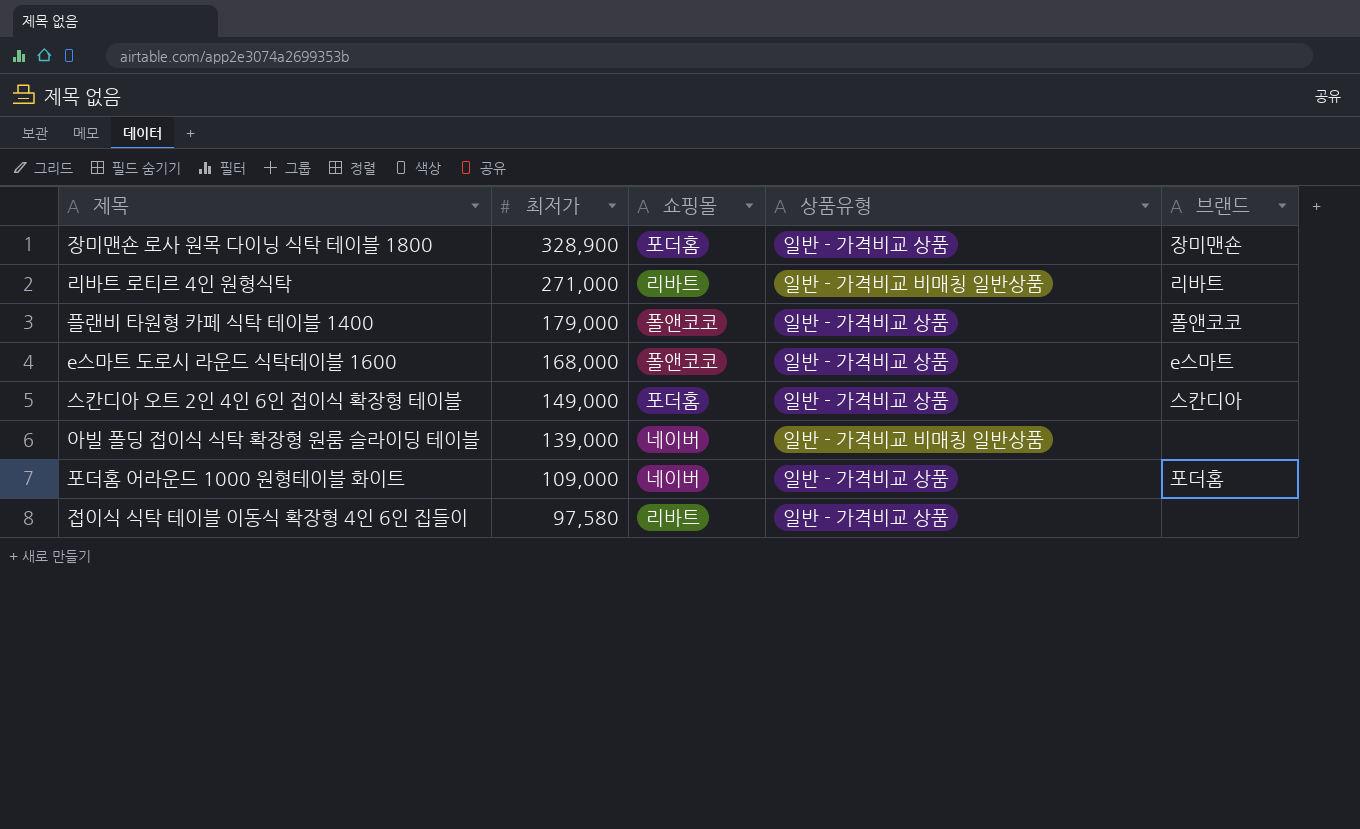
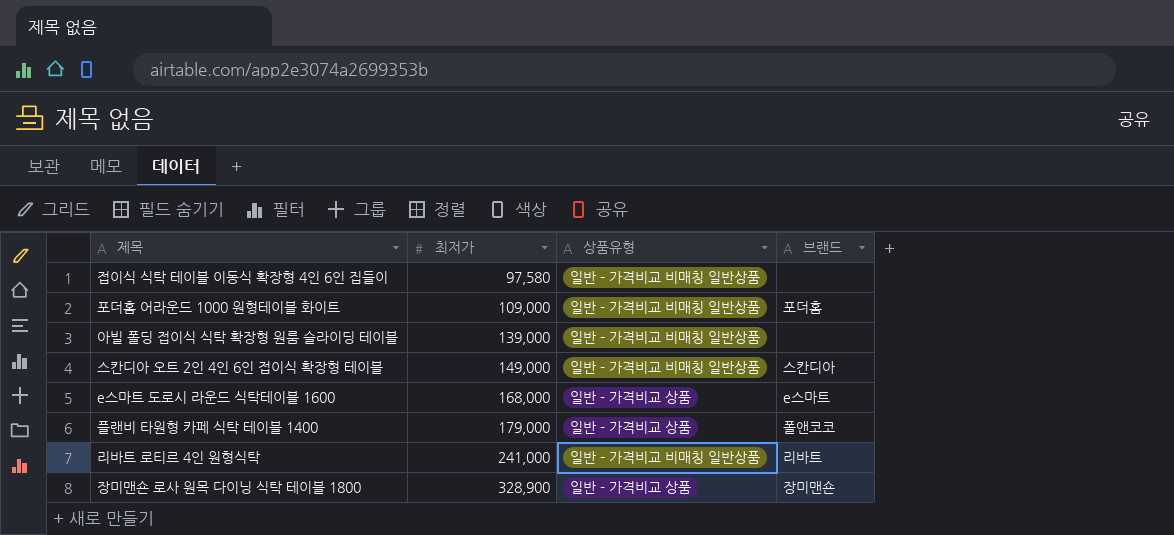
row order: 최저가 descending -> 최저가 ascending
column 쇼핑몰 | position: 3 -> none
접이식 식탁 테이블 이동식 확장형 4인 6인 집들이 | 상품유형: 일반 - 가격비교 상품 -> 일반 - 가격비교 비매칭 일반상품
포더홈 어라운드 1000 원형테이블 화이트 | 상품유형: 일반 - 가격비교 상품 -> 일반 - 가격비교 비매칭 일반상품
스칸디아 오트 2인 4인 6인 접이식 확장형 테이블 | 상품유형: 일반 - 가격비교 상품 -> 일반 - 가격비교 비매칭 일반상품
리바트 로티르 4인 원형식탁 | 최저가: 271,000 -> 241,000

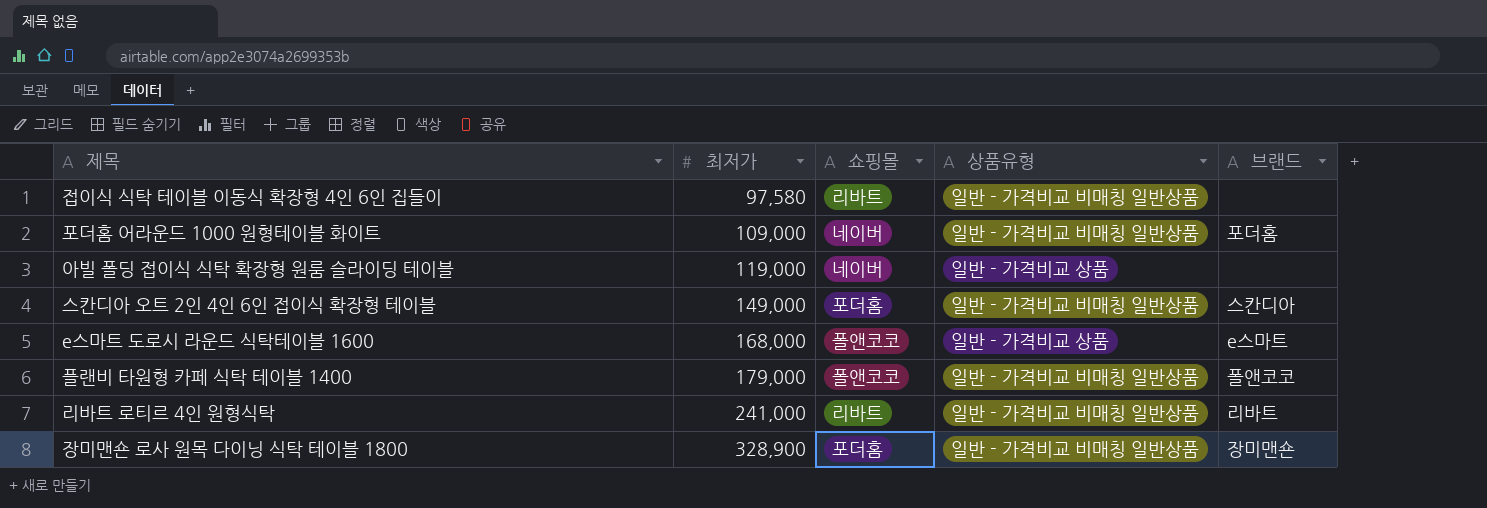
column 쇼핑몰 | position: none -> 3
아빌 폴딩 접이식 식탁 확장형 원룸 슬라이딩 테이블 | 최저가: 139,000 -> 119,000
아빌 폴딩 접이식 식탁 확장형 원룸 슬라이딩 테이블 | 상품유형: 일반 - 가격비교 비매칭 일반상품 -> 일반 - 가격비교 상품
플랜비 타원형 카페 식탁 테이블 1400 | 상품유형: 일반 - 가격비교 상품 -> 일반 - 가격비교 비매칭 일반상품
장미맨숀 로사 원목 다이닝 식탁 테이블 1800 | 상품유형: 일반 - 가격비교 상품 -> 일반 - 가격비교 비매칭 일반상품

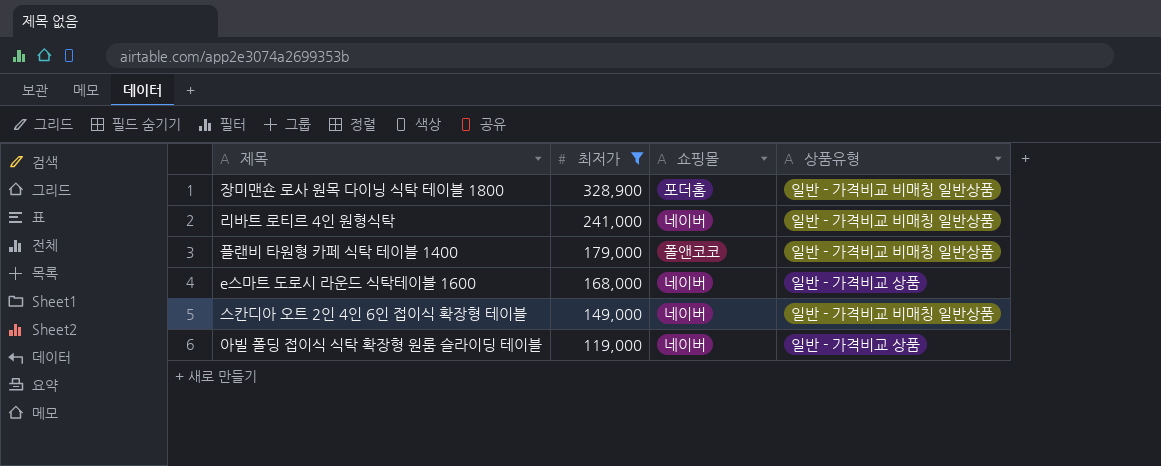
filter: none -> 최저가 >= 119,000
row order: 최저가 ascending -> 최저가 descending
column 브랜드 | position: 5 -> none
리바트 로티르 4인 원형식탁 | 쇼핑몰: 리바트 -> 네이버
e스마트 도로시 라운드 식탁테이블 1600 | 쇼핑몰: 폴앤코코 -> 네이버
스칸디아 오트 2인 4인 6인 접이식 확장형 테이블 | 쇼핑몰: 포더홈 -> 네이버

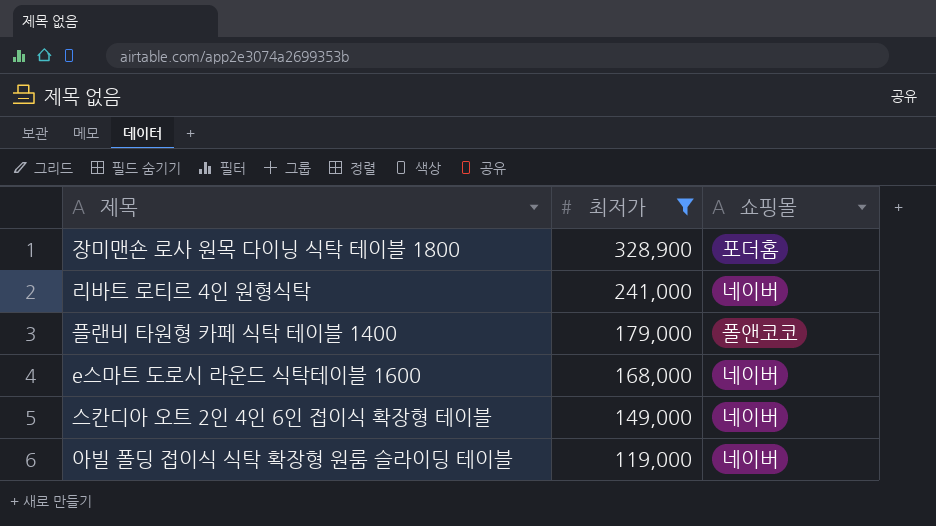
column 상품유형 | position: 4 -> none

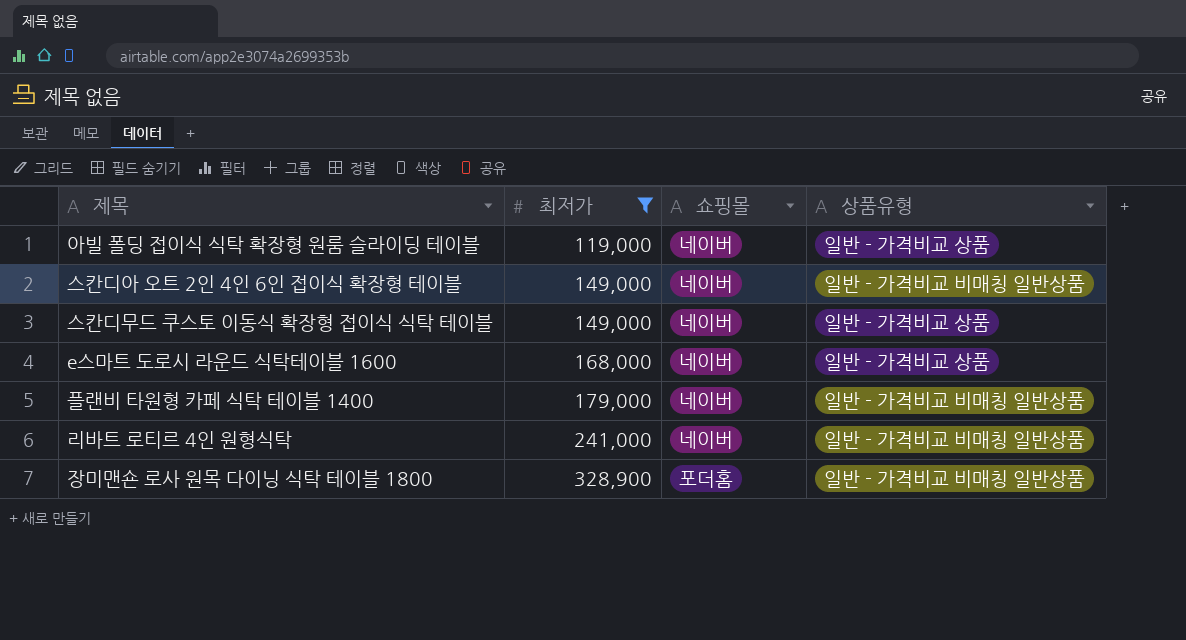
row order: 최저가 descending -> 최저가 ascending
column 상품유형 | position: none -> 4
row 스칸디무드 쿠스토 이동식 확장형 접이식 식탁 테이블: none -> 149,000 | 네이버 | 일반 - 가격비교 상품
플랜비 타원형 카페 식탁 테이블 1400 | 쇼핑몰: 폴앤코코 -> 네이버

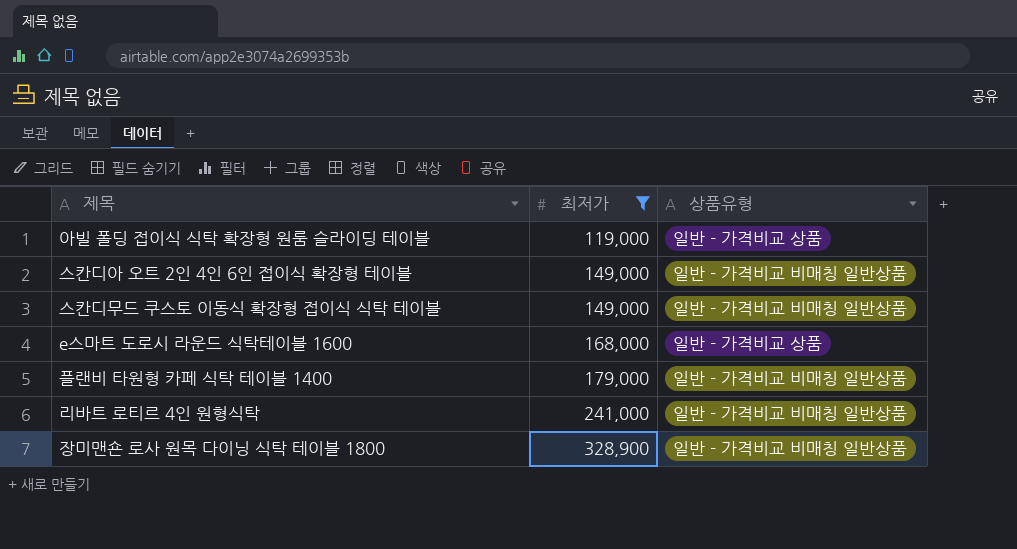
column 쇼핑몰 | position: 3 -> none
스칸디무드 쿠스토 이동식 확장형 접이식 식탁 테이블 | 상품유형: 일반 - 가격비교 상품 -> 일반 - 가격비교 비매칭 일반상품

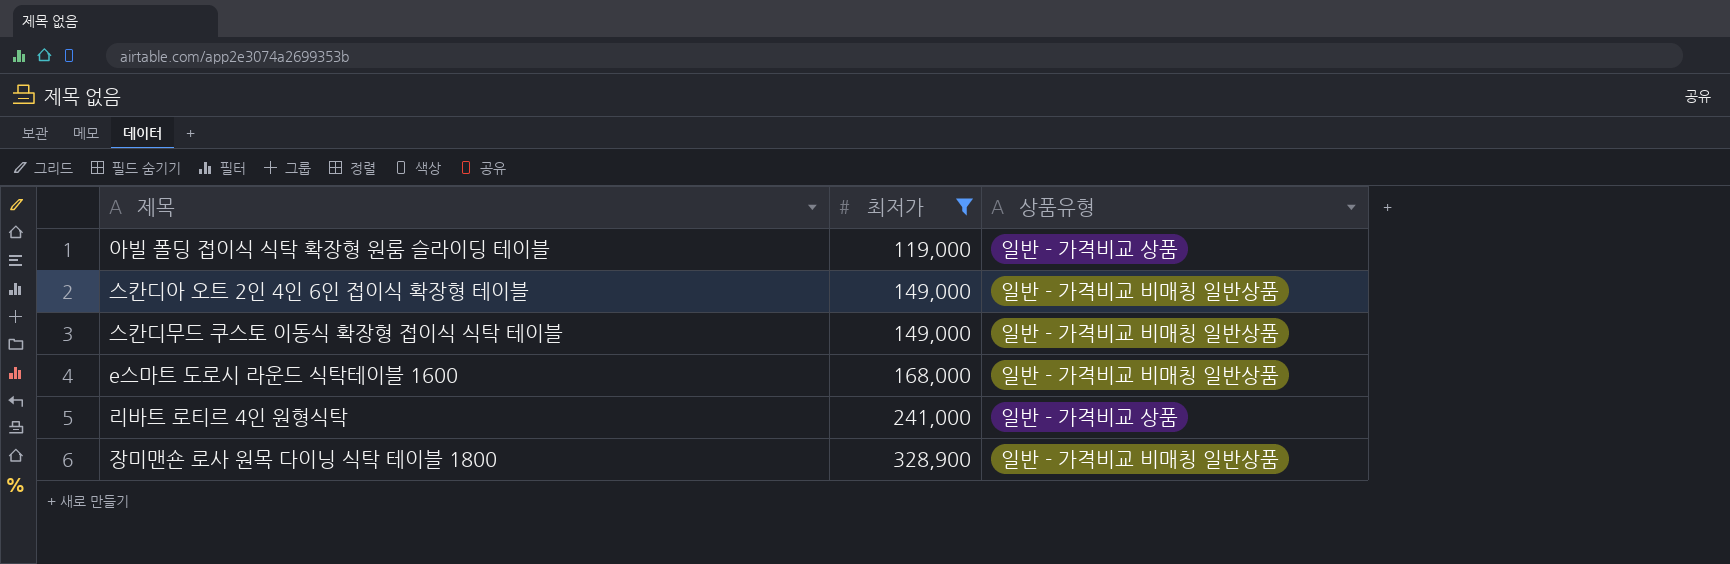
row 플랜비 타원형 카페 식탁 테이블 1400: 179,000 | 일반 - 가격비교 비매칭 일반상품 -> none
e스마트 도로시 라운드 식탁테이블 1600 | 상품유형: 일반 - 가격비교 상품 -> 일반 - 가격비교 비매칭 일반상품
리바트 로티르 4인 원형식탁 | 상품유형: 일반 - 가격비교 비매칭 일반상품 -> 일반 - 가격비교 상품

